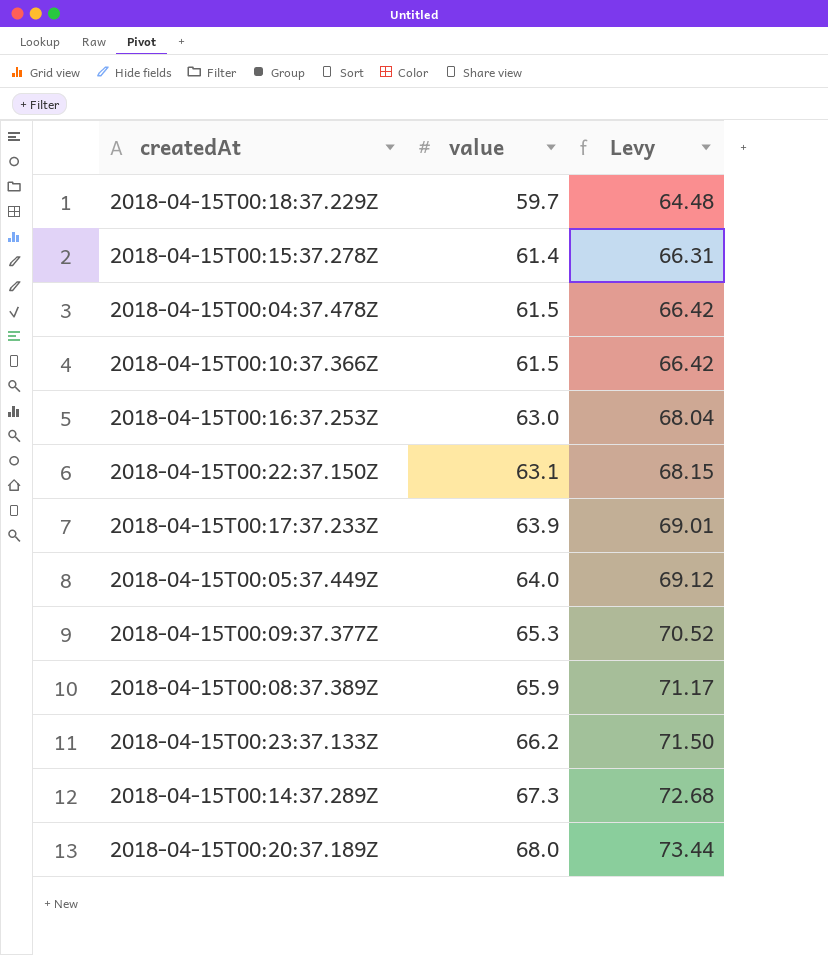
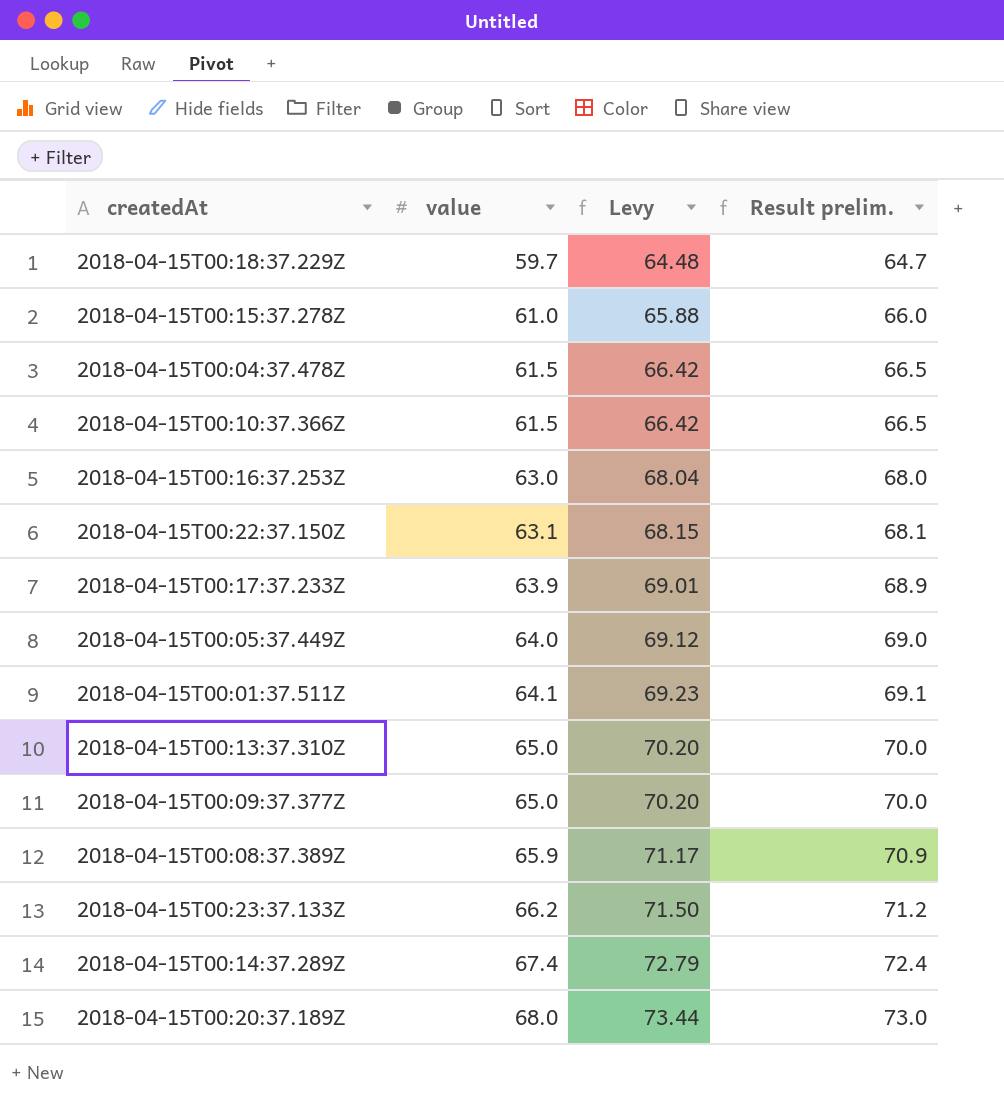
column Result prelim. | formula: none -> [value] + 5
2018-04-15T00:15:37.278Z | value: 61.4 -> 61.0
2018-04-15T00:15:37.278Z | Levy: 66.31 -> 65.88
row 2018-04-15T00:01:37.511Z: none -> 64.1 | 69.23 | 69.1
row 2018-04-15T00:13:37.310Z: none -> 65.0 | 70.20 | 70.0
2018-04-15T00:09:37.377Z | value: 65.3 -> 65.0
2018-04-15T00:09:37.377Z | Levy: 70.52 -> 70.20
2018-04-15T00:14:37.289Z | value: 67.3 -> 67.4
2018-04-15T00:14:37.289Z | Levy: 72.68 -> 72.79

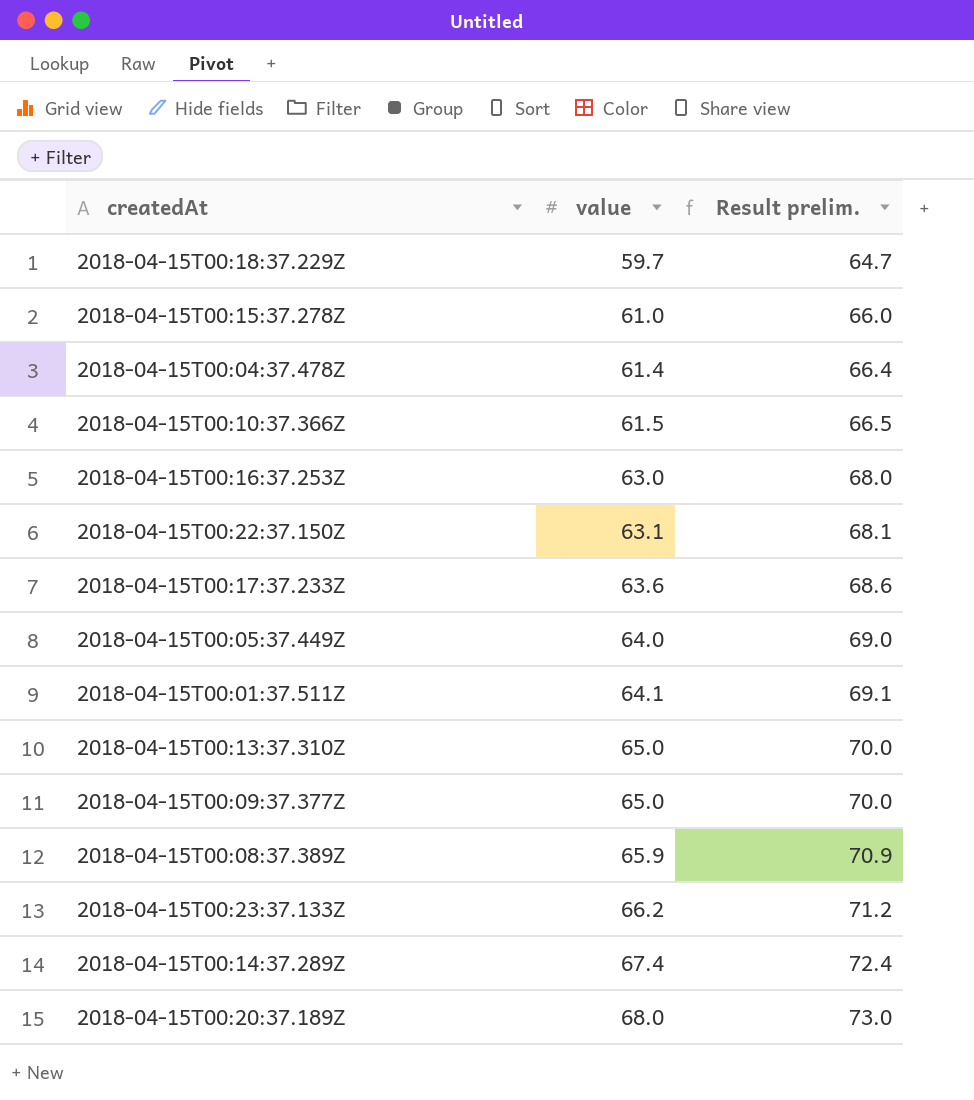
column Levy | formula: [value] * 1.08 -> none
2018-04-15T00:04:37.478Z | value: 61.5 -> 61.4
2018-04-15T00:04:37.478Z | Result prelim.: 66.5 -> 66.4
2018-04-15T00:17:37.233Z | value: 63.9 -> 63.6
2018-04-15T00:17:37.233Z | Result prelim.: 68.9 -> 68.6

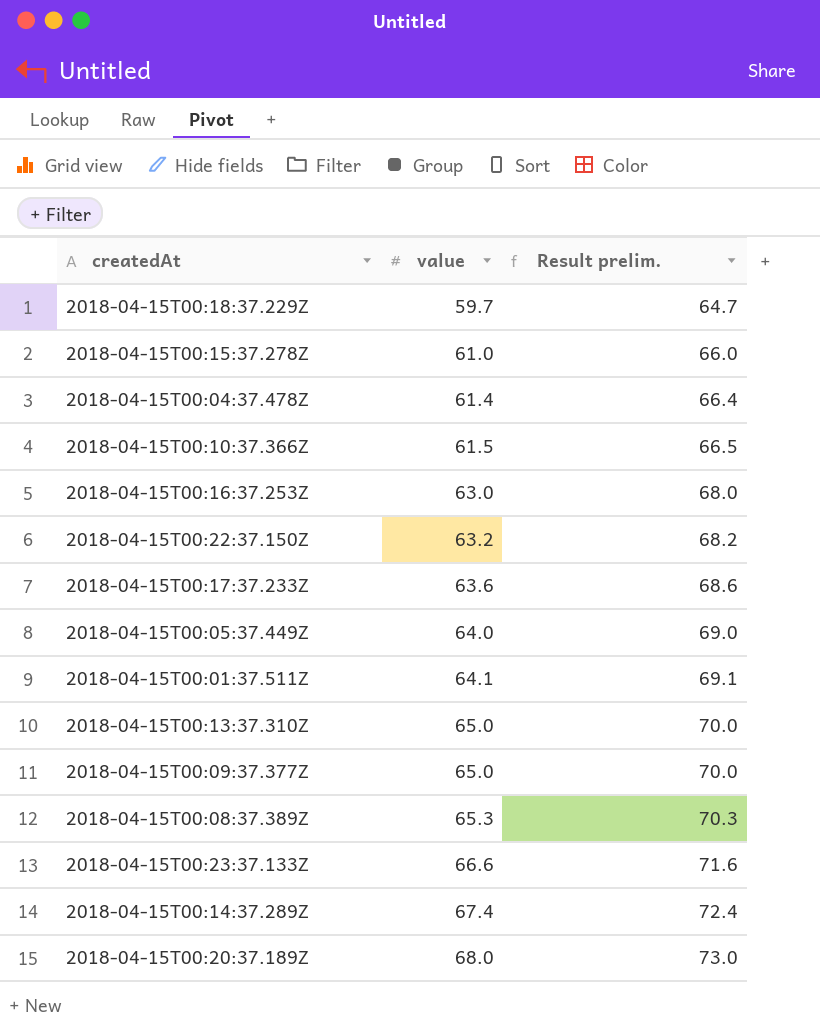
2018-04-15T00:22:37.150Z | value: 63.1 -> 63.2
2018-04-15T00:22:37.150Z | Result prelim.: 68.1 -> 68.2
2018-04-15T00:08:37.389Z | value: 65.9 -> 65.3
2018-04-15T00:08:37.389Z | Result prelim.: 70.9 -> 70.3
2018-04-15T00:23:37.133Z | value: 66.2 -> 66.6
2018-04-15T00:23:37.133Z | Result prelim.: 71.2 -> 71.6

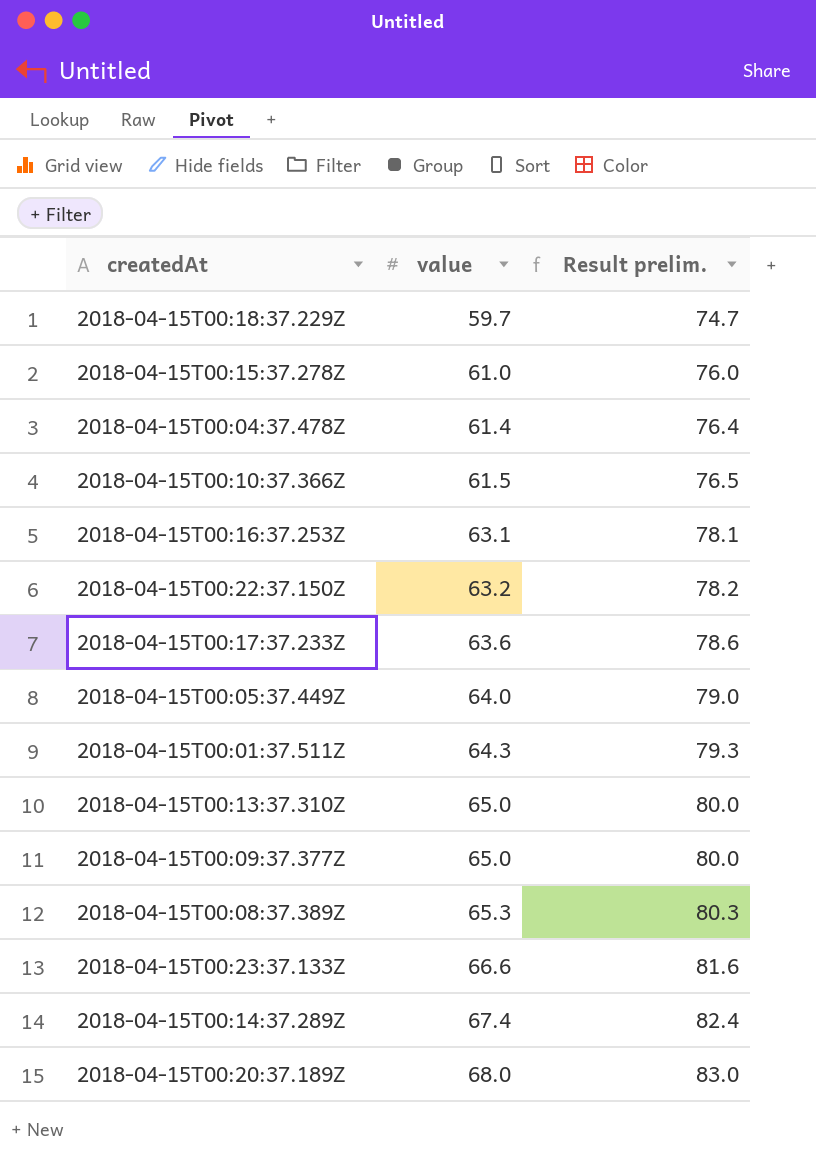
column Result prelim. | formula: [value] + 5 -> [value] + 15
2018-04-15T00:16:37.253Z | value: 63.0 -> 63.1
2018-04-15T00:01:37.511Z | value: 64.1 -> 64.3

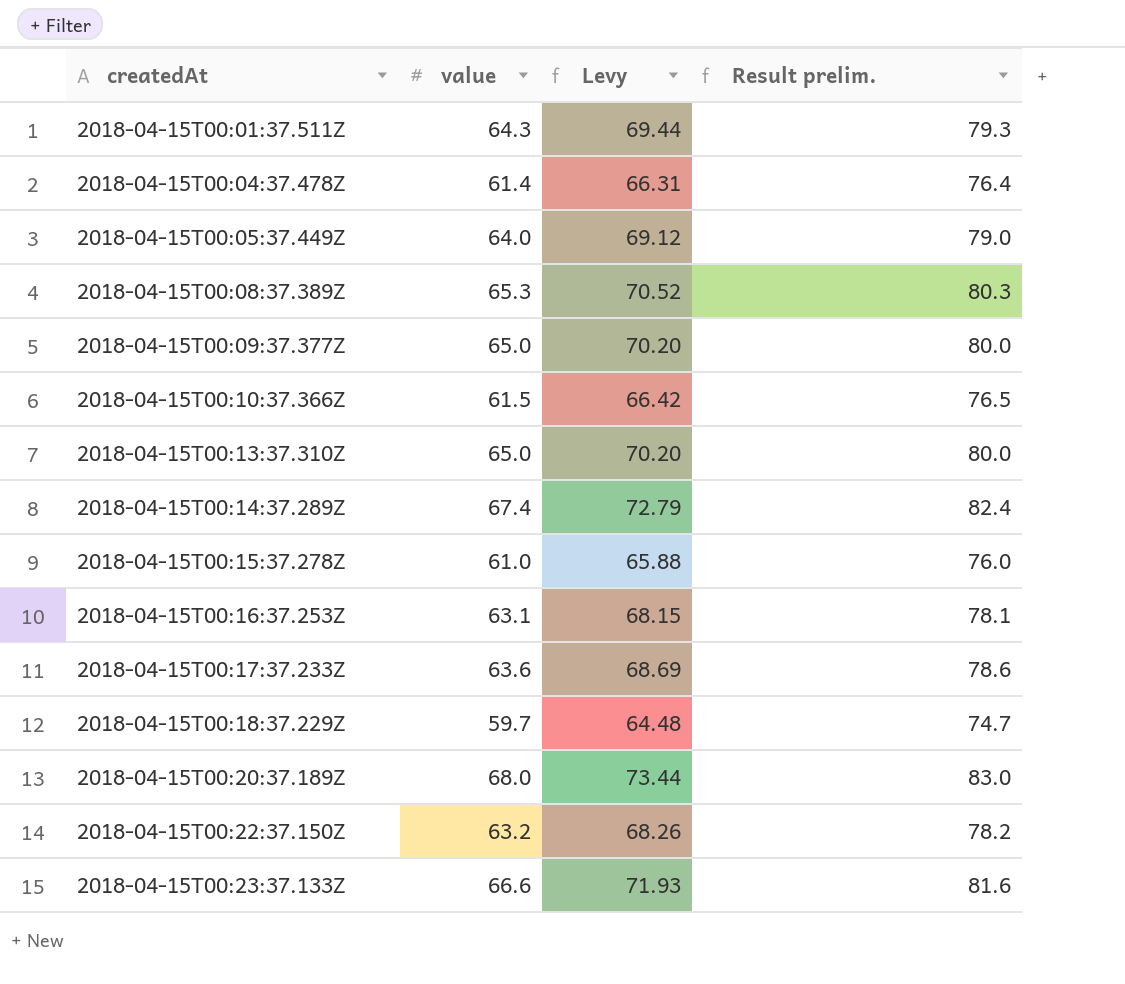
row order: value ascending -> createdAt ascending
column Levy | formula: none -> [value] * 1.08

